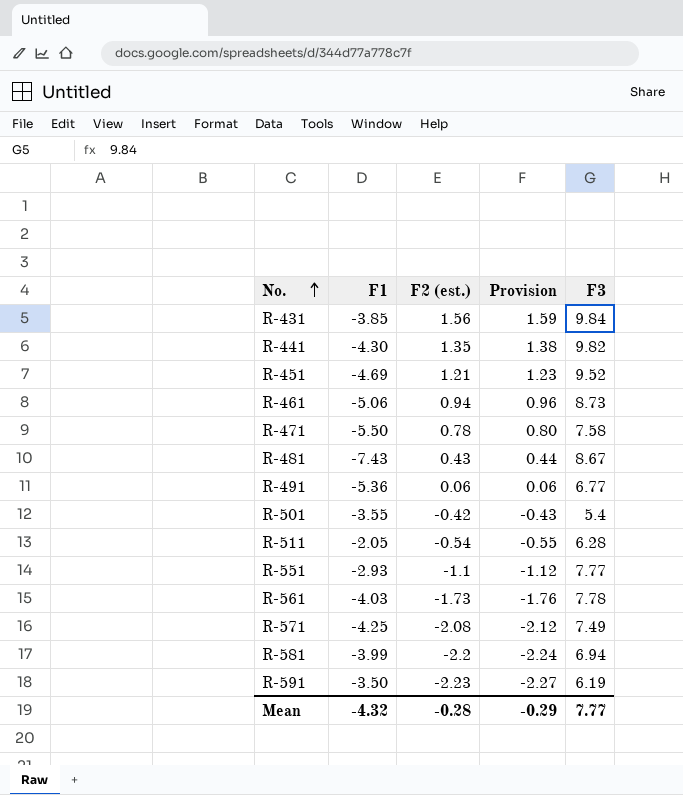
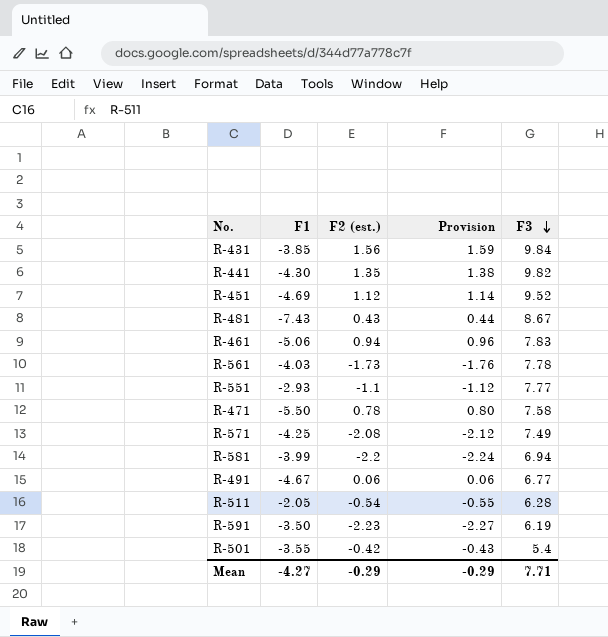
row order: No. ascending -> F3 descending
R-451 | F2 (est.): 1.21 -> 1.12
R-451 | Provision: 1.23 -> 1.14
R-461 | F3: 8.73 -> 7.83
R-491 | F1: -5.36 -> -4.67
Mean | F1: -4.32 -> -4.27
Mean | F2 (est.): -0.28 -> -0.29
Mean | F3: 7.77 -> 7.71

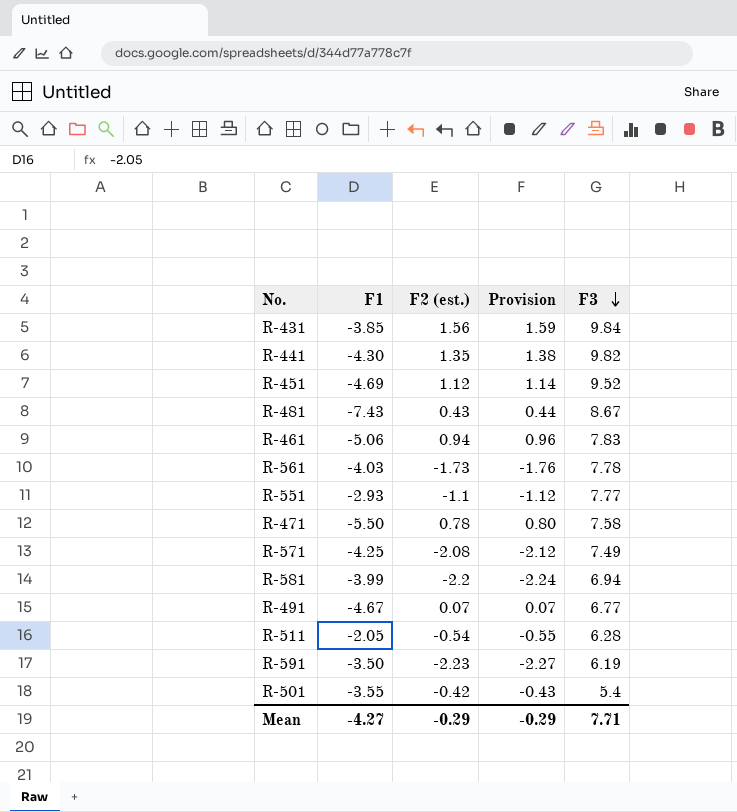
R-491 | F2 (est.): 0.06 -> 0.07
R-491 | Provision: 0.06 -> 0.07

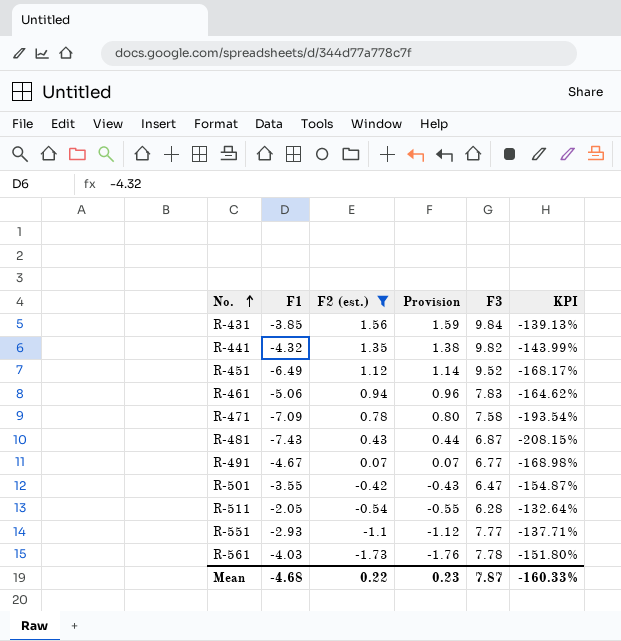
filter: none -> F2 (est.) >= -1.73
row order: F3 descending -> No. ascending
column KPI | formula: none -> ([F1] - [F3]) / [F3]
R-441 | F1: -4.30 -> -4.32
R-451 | F1: -4.69 -> -6.49
R-471 | F1: -5.50 -> -7.09
R-481 | F3: 8.67 -> 6.87
R-501 | F3: 5.4 -> 6.47
Mean | F1: -4.27 -> -4.68
Mean | F2 (est.): -0.29 -> 0.22
Mean | Provision: -0.29 -> 0.23
Mean | F3: 7.71 -> 7.87

